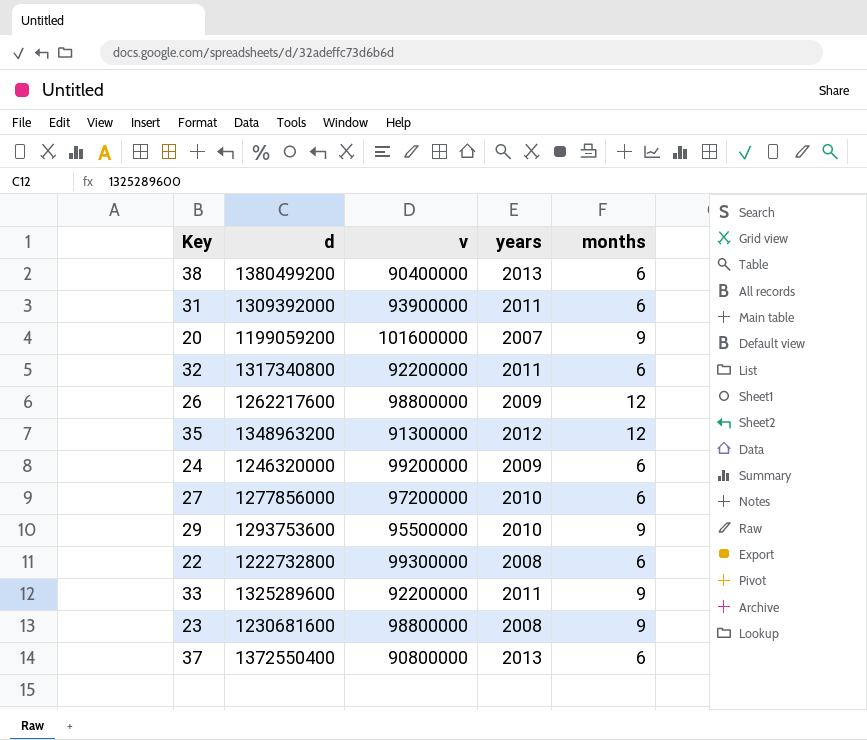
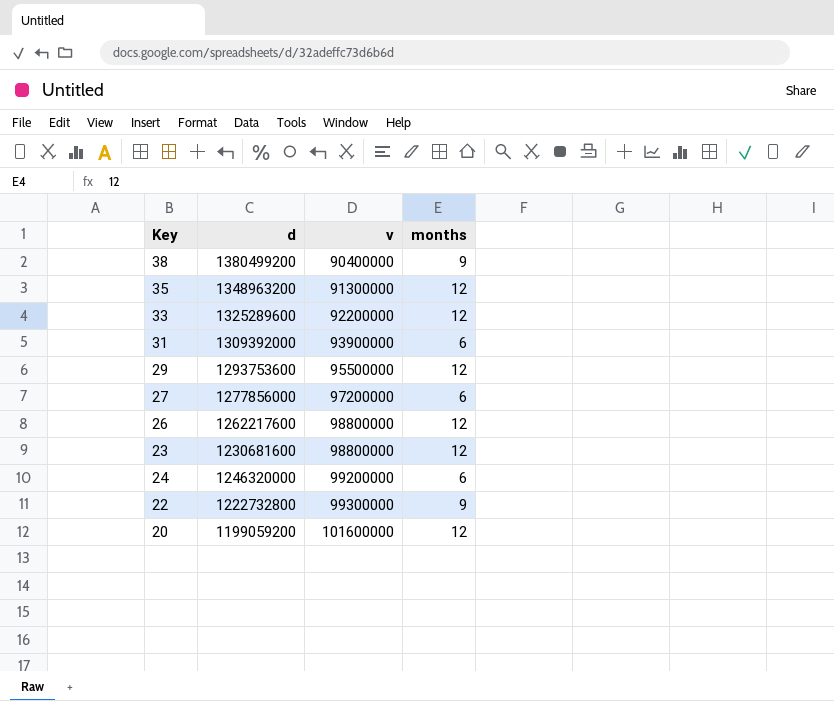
row order: none -> v ascending
column years | position: 4 -> none
row 32: 1317340800 | 92200000 | 2011 | 6 -> none
row 37: 1372550400 | 90800000 | 2013 | 6 -> none
38 | months: 6 -> 9
33 | months: 9 -> 12
29 | months: 9 -> 12
23 | months: 9 -> 12
22 | months: 6 -> 9
20 | months: 9 -> 12

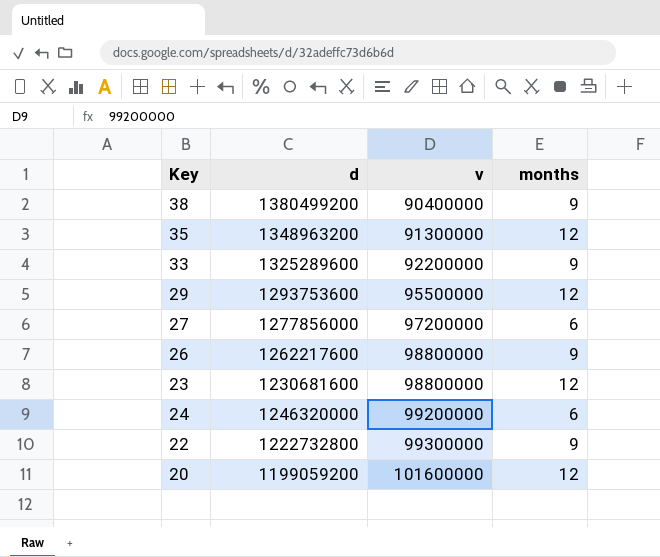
row 31: 1309392000 | 93900000 | 6 -> none
33 | months: 12 -> 9
26 | months: 12 -> 9

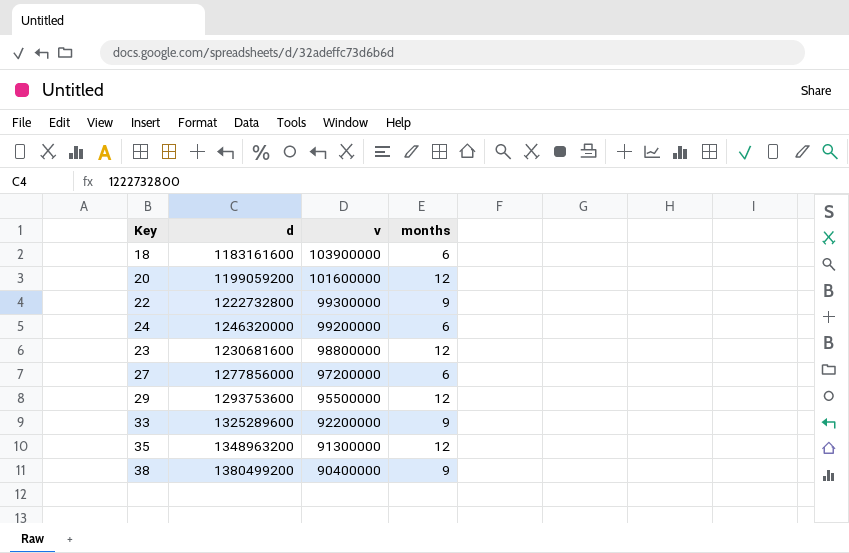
row order: v ascending -> v descending
row 26: 1262217600 | 98800000 | 9 -> none
row 18: none -> 1183161600 | 103900000 | 6

